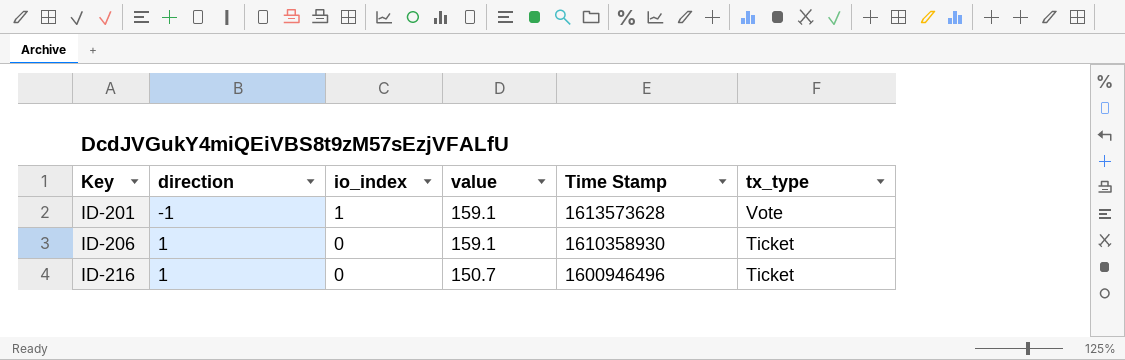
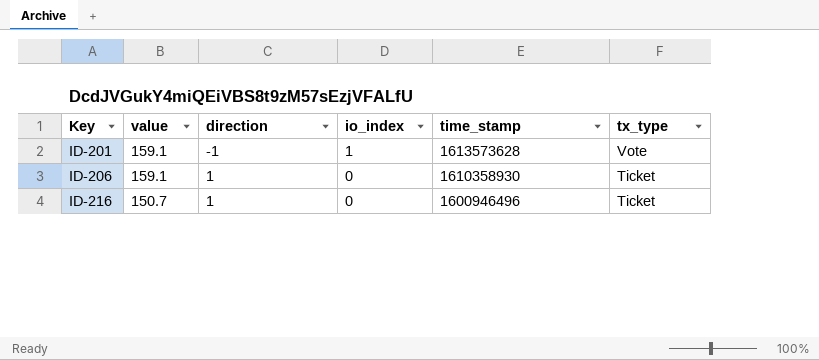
column value | position: 4 -> 2
column name: Time Stamp -> time_stamp

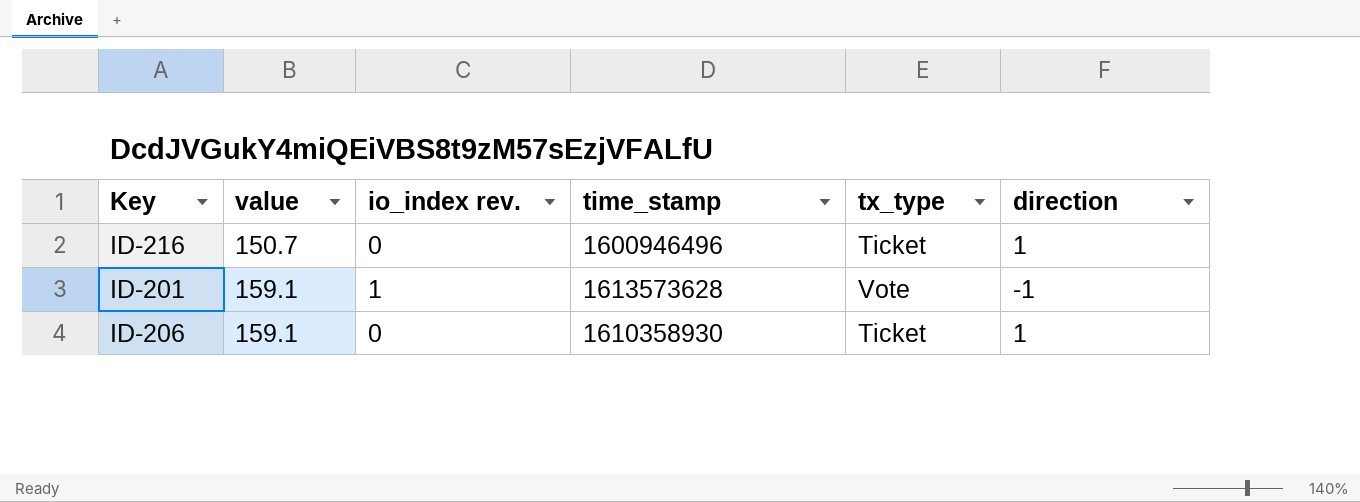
row order: Key ascending -> value ascending
column name: io_index -> io_index rev.
column direction | position: 3 -> 6

